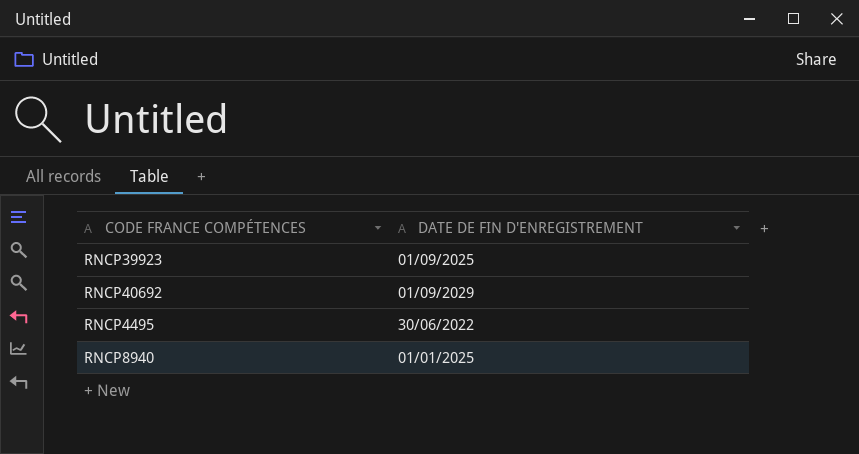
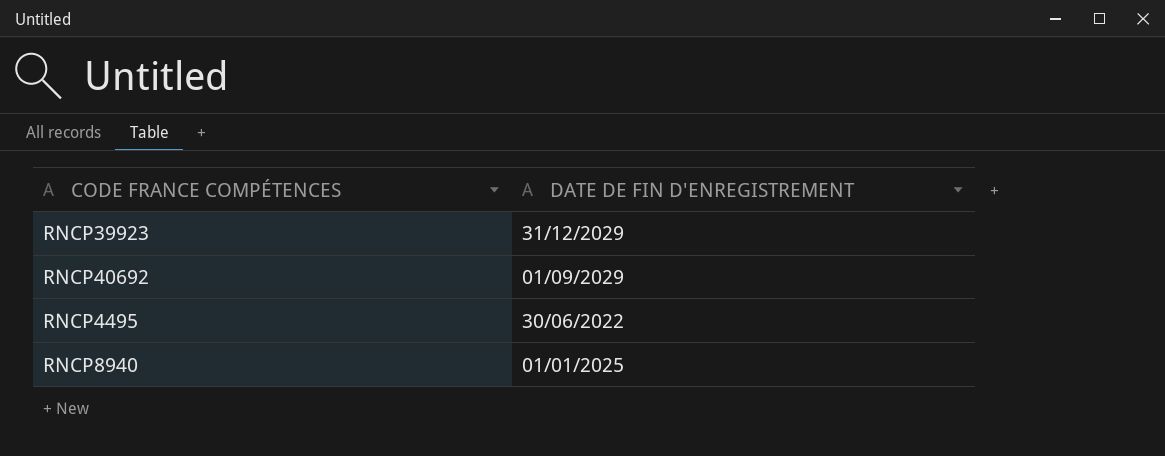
RNCP39923 | DATE DE FIN D'ENREGISTREMENT: 01/09/2025 -> 31/12/2029

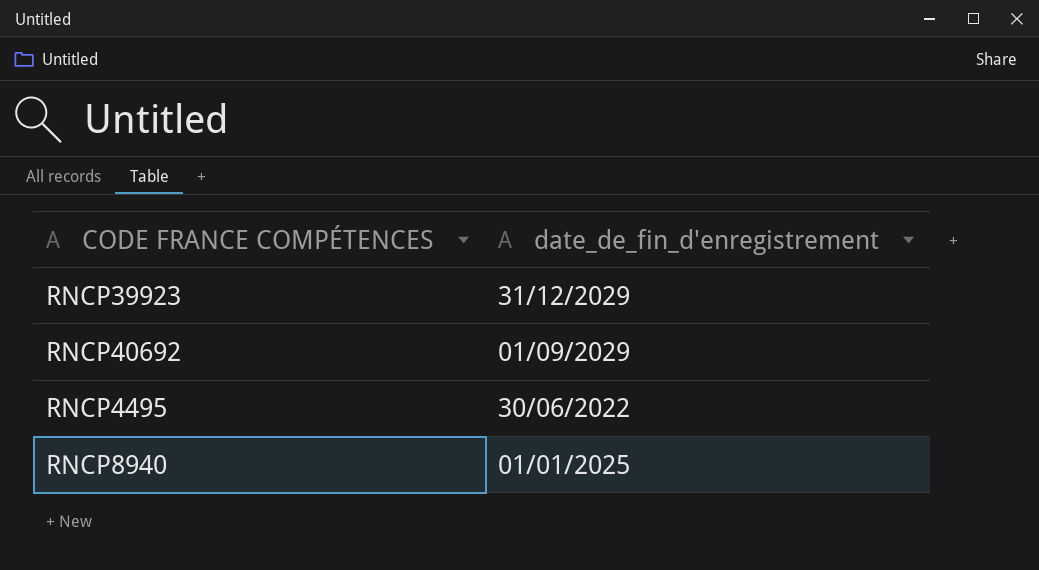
column name: DATE DE FIN D'ENREGISTREMENT -> date_de_fin_d'enregistrement

